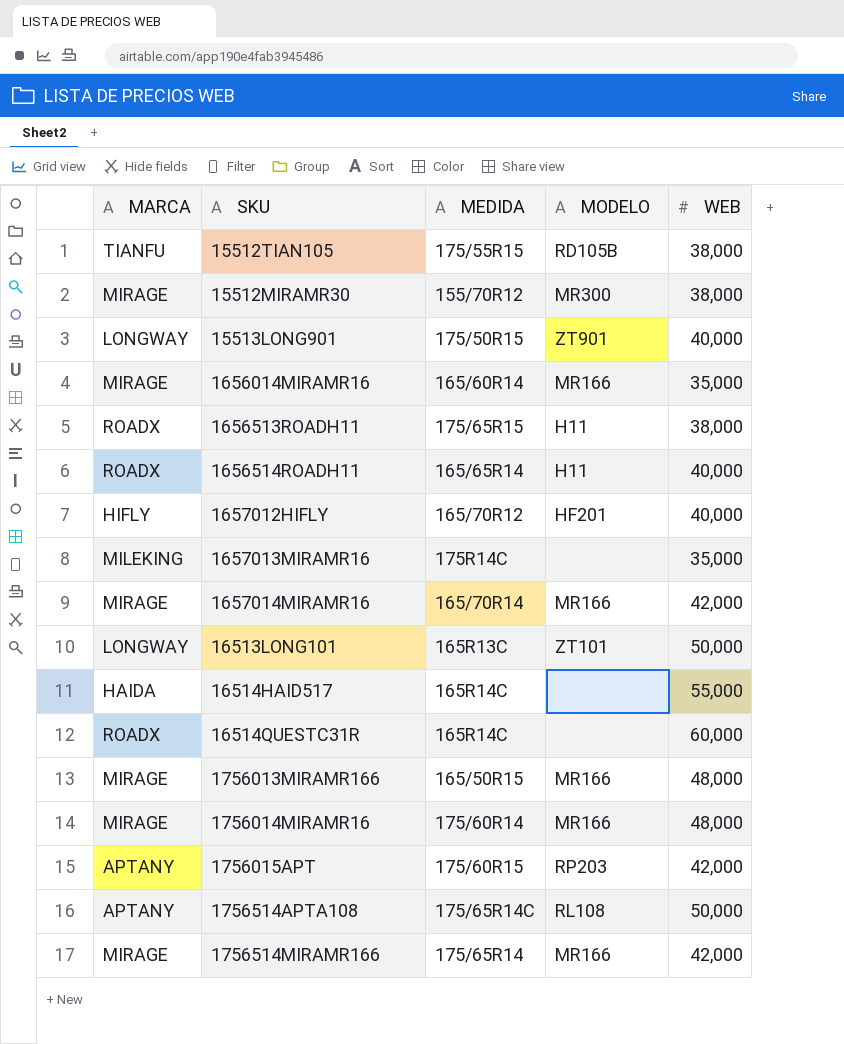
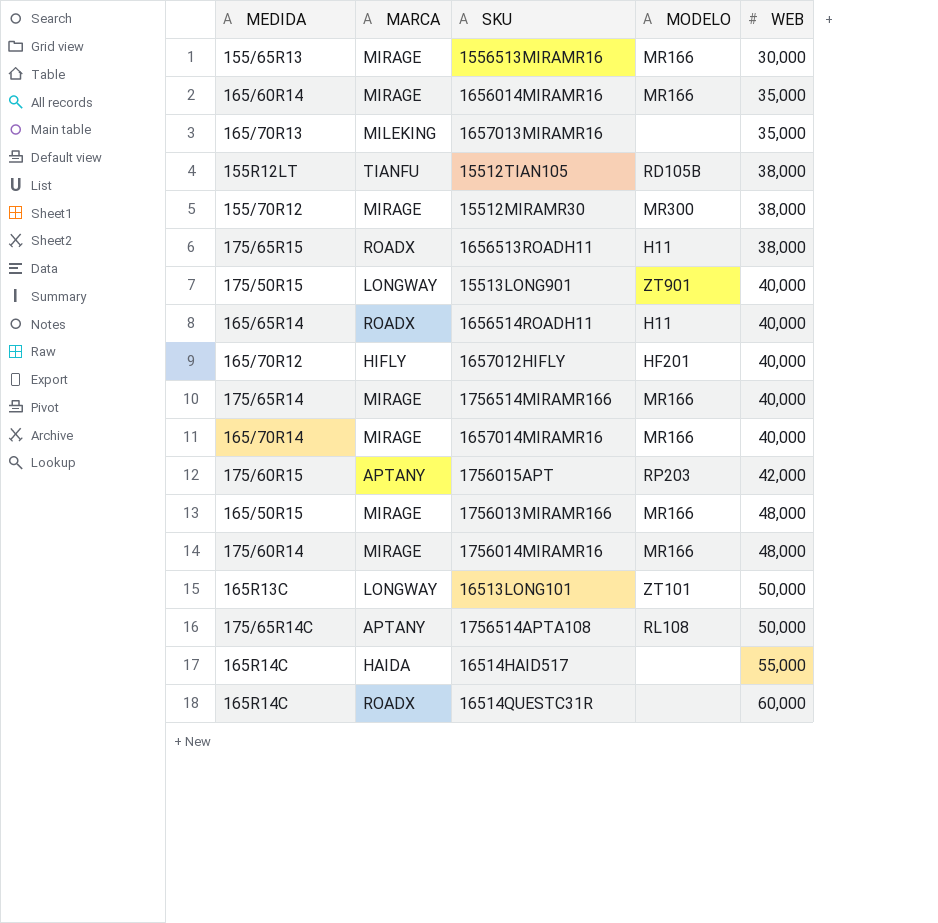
row order: none -> WEB ascending
column MEDIDA | position: 3 -> 1
row 1556513MIRAMR16: none -> 155/65R13 | MIRAGE | MR166 | 30,000
1657013MIRAMR16 | MEDIDA: 175R14C -> 165/70R13
15512TIAN105 | MEDIDA: 175/55R15 -> 155R12LT
1756514MIRAMR166 | WEB: 42,000 -> 40,000
1657014MIRAMR16 | WEB: 42,000 -> 40,000

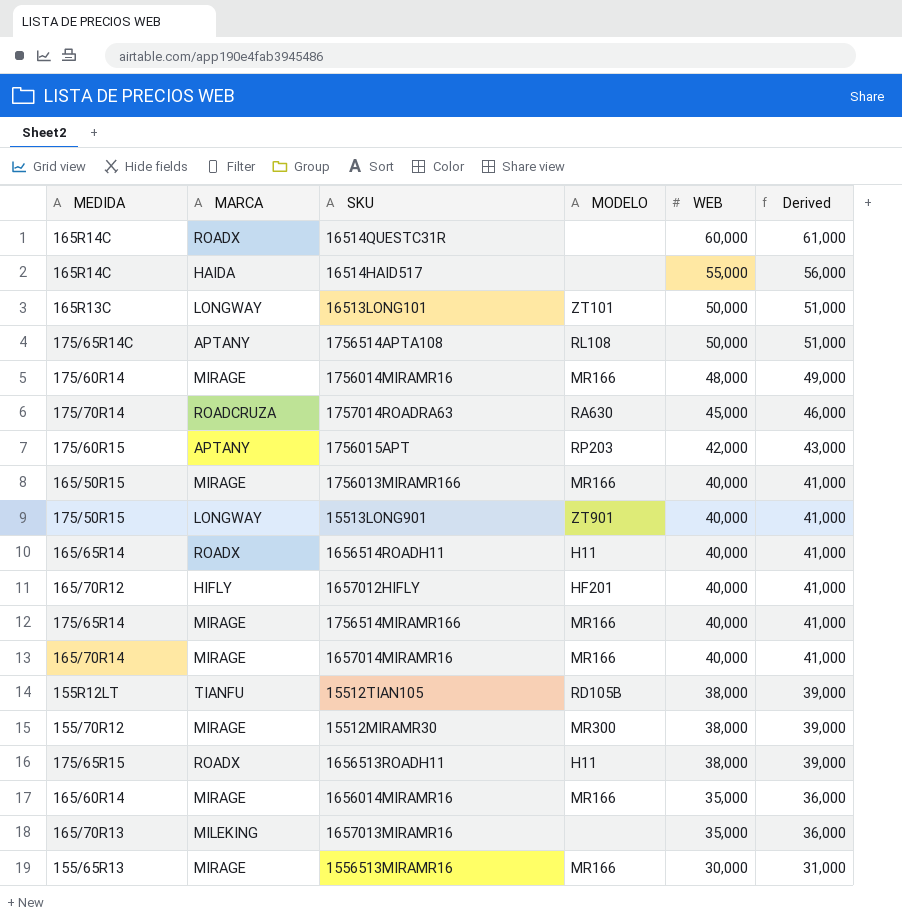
row order: WEB ascending -> WEB descending
column Derived | formula: none -> [WEB] + 1000
row 1757014ROADRA63: none -> 175/70R14 | ROADCRUZA | RA630 | 45,000 | 46,000
1756013MIRAMR166 | WEB: 48,000 -> 40,000

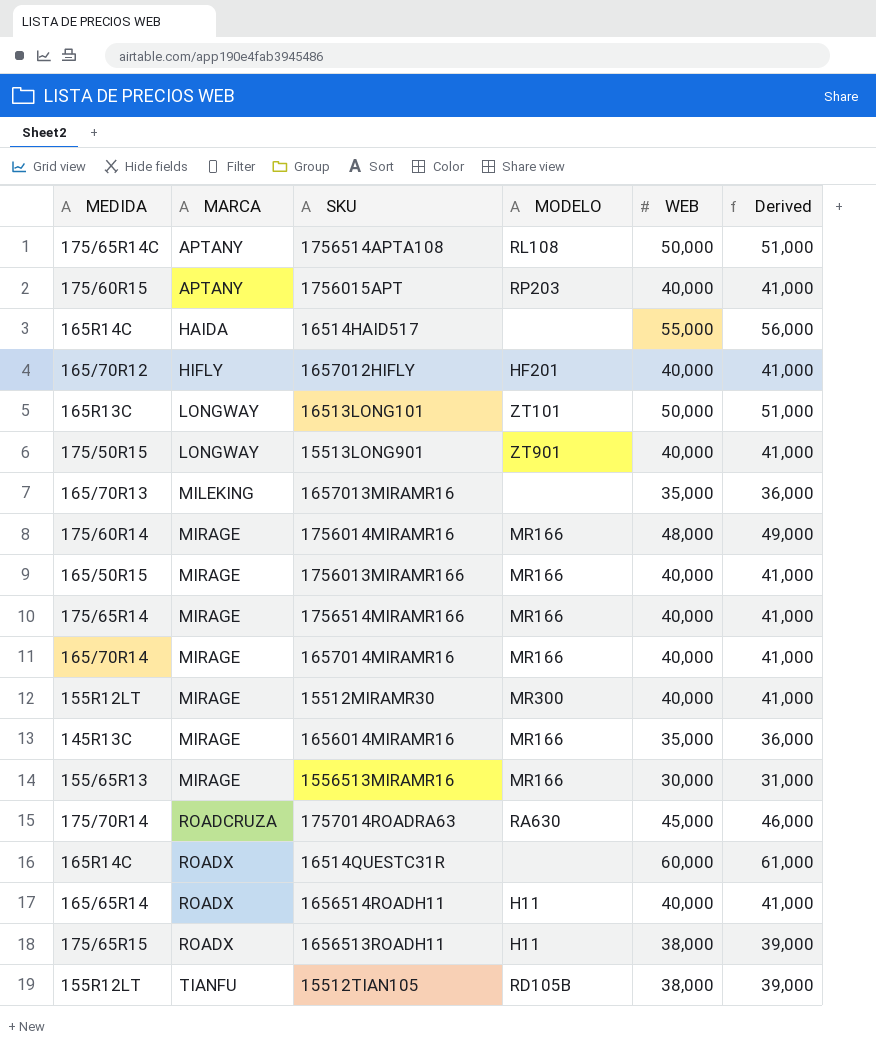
row order: WEB descending -> MARCA ascending
1756015APT | WEB: 42,000 -> 40,000
1756015APT | Derived: 43,000 -> 41,000
15512MIRAMR30 | MEDIDA: 155/70R12 -> 155R12LT
15512MIRAMR30 | WEB: 38,000 -> 40,000
15512MIRAMR30 | Derived: 39,000 -> 41,000
1656014MIRAMR16 | MEDIDA: 165/60R14 -> 145R13C

